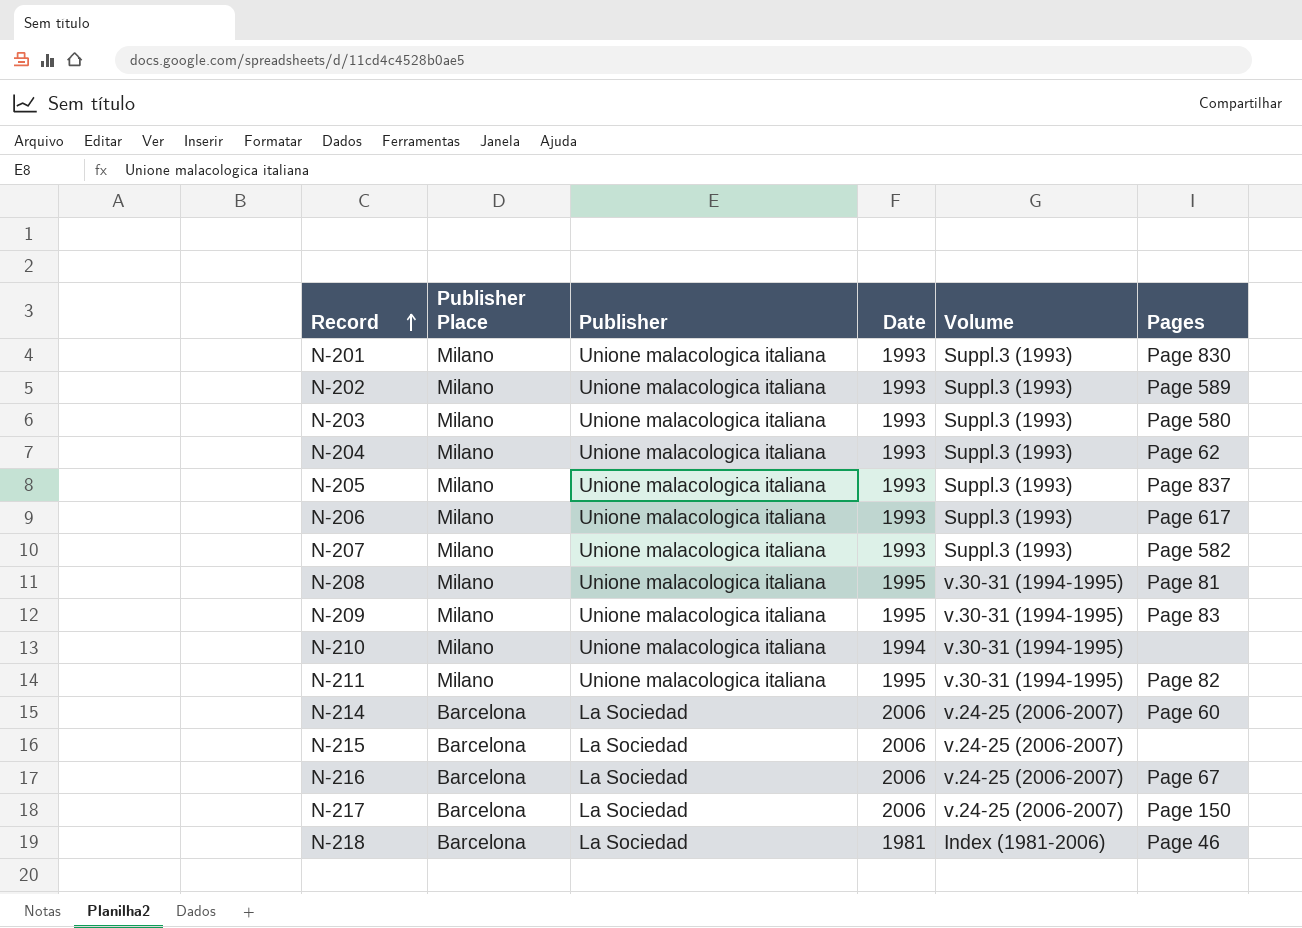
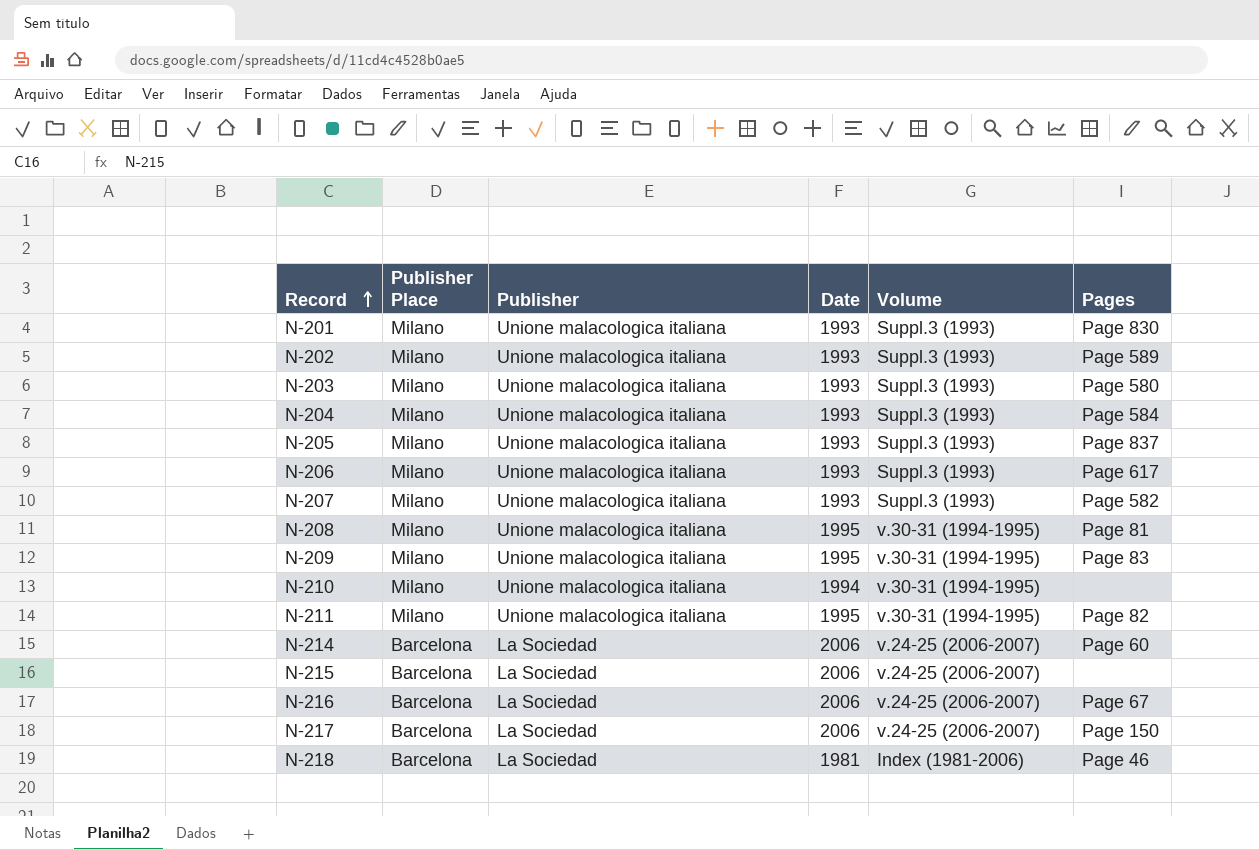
N-204 | Pages: Page 62 -> Page 584

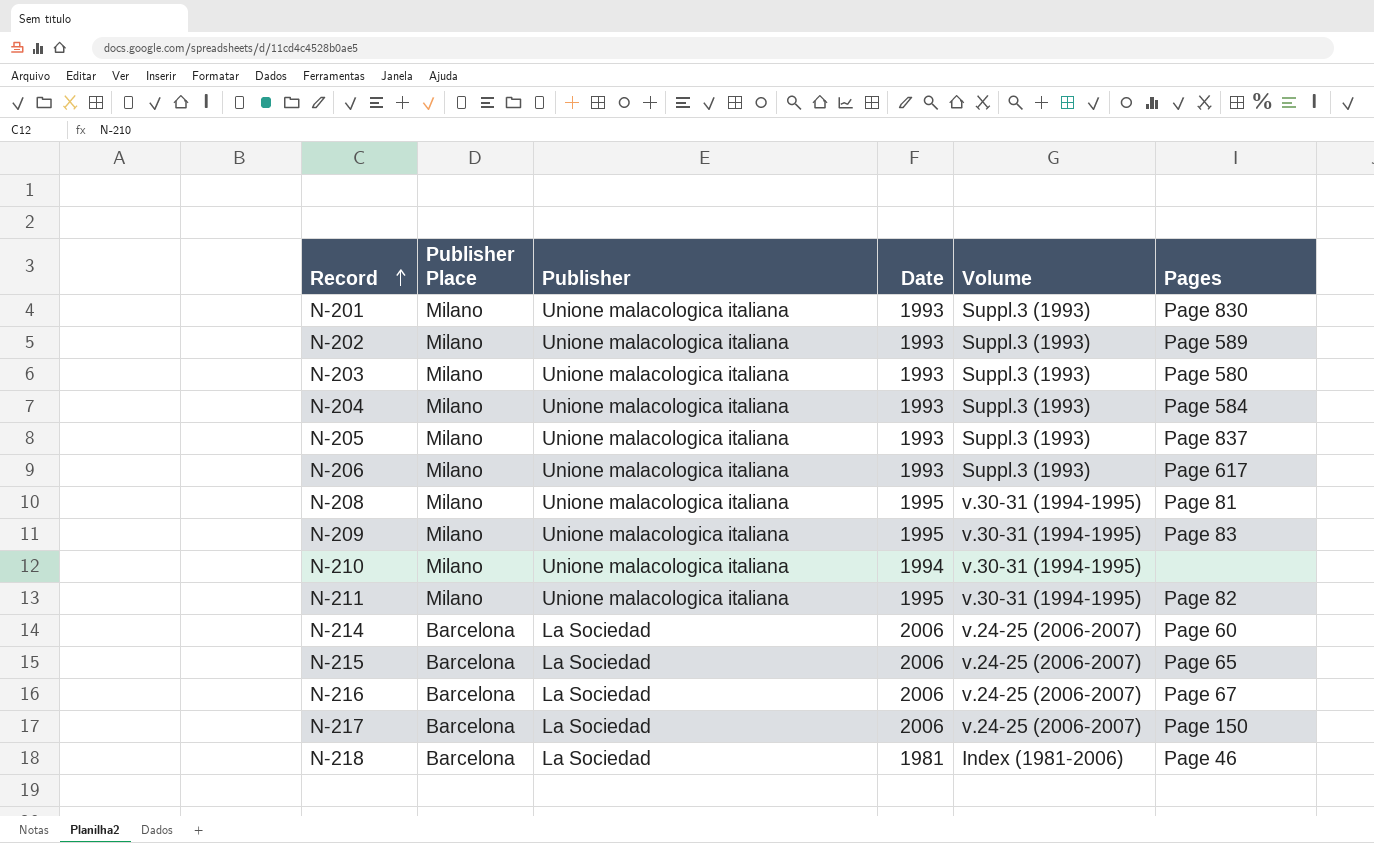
row N-207: Milano | Unione malacologica italiana | 1993 | Suppl.3 (1993) | Page 582 -> none
N-215 | Pages: none -> Page 65

